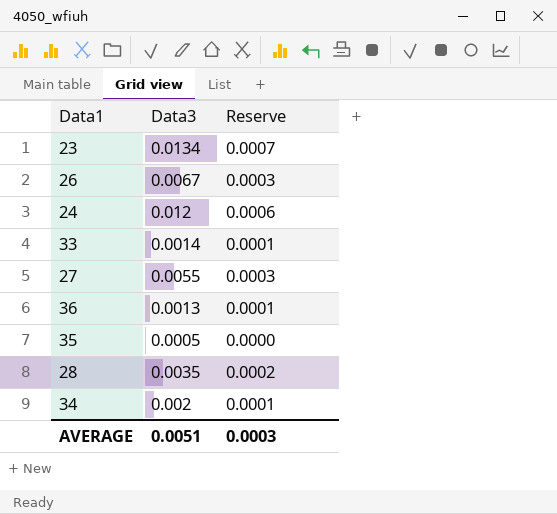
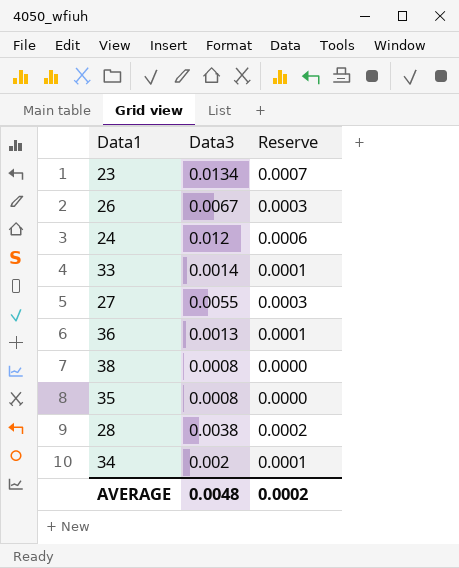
row 38: none -> 0.0008 | 0.0000
35 | Data3: 0.0005 -> 0.0008
28 | Data3: 0.0035 -> 0.0038
AVERAGE | Data3: 0.0051 -> 0.0048
AVERAGE | Reserve: 0.0003 -> 0.0002

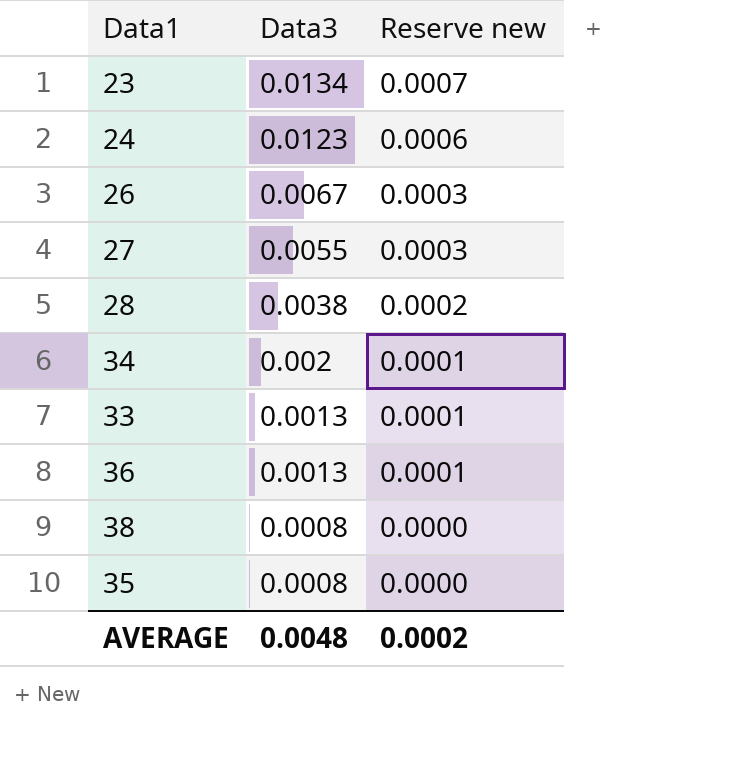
row order: none -> Data3 descending
column name: Reserve -> Reserve new
24 | Data3: 0.012 -> 0.0123
33 | Data3: 0.0014 -> 0.0013

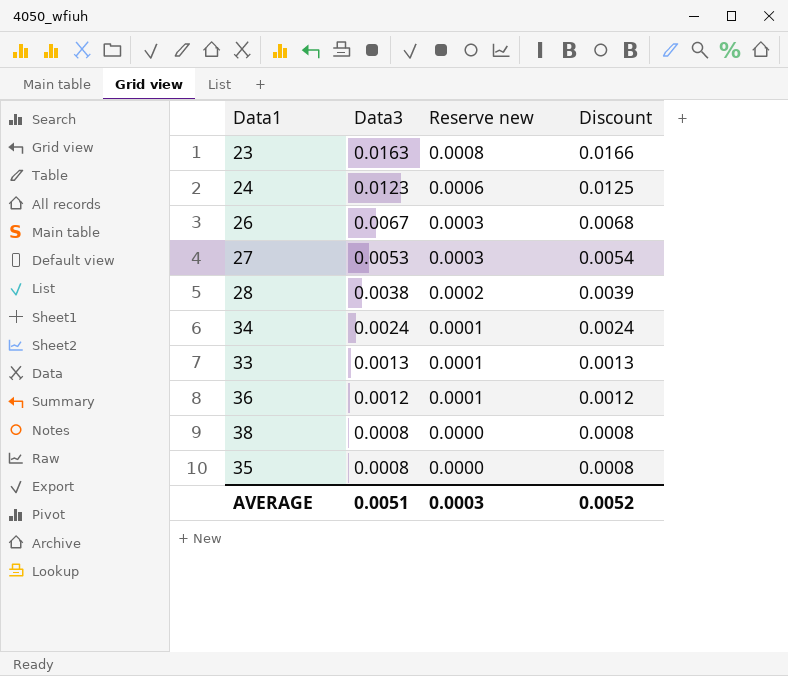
column Discount | formula: none -> [Data3] * 1.02
23 | Data3: 0.0134 -> 0.0163
23 | Reserve new: 0.0007 -> 0.0008
27 | Data3: 0.0055 -> 0.0053
34 | Data3: 0.002 -> 0.0024
36 | Data3: 0.0013 -> 0.0012
AVERAGE | Data3: 0.0048 -> 0.0051
AVERAGE | Reserve new: 0.0002 -> 0.0003

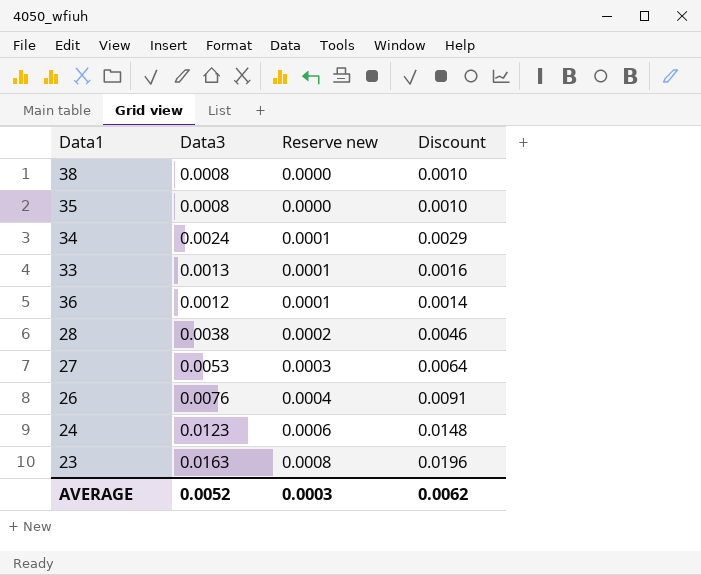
row order: Data3 descending -> Reserve new ascending
column Discount | formula: [Data3] * 1.02 -> [Data3] * 1.2
26 | Data3: 0.0067 -> 0.0076
26 | Reserve new: 0.0003 -> 0.0004
AVERAGE | Data3: 0.0051 -> 0.0052
AVERAGE | Discount: 0.0052 -> 0.0062

